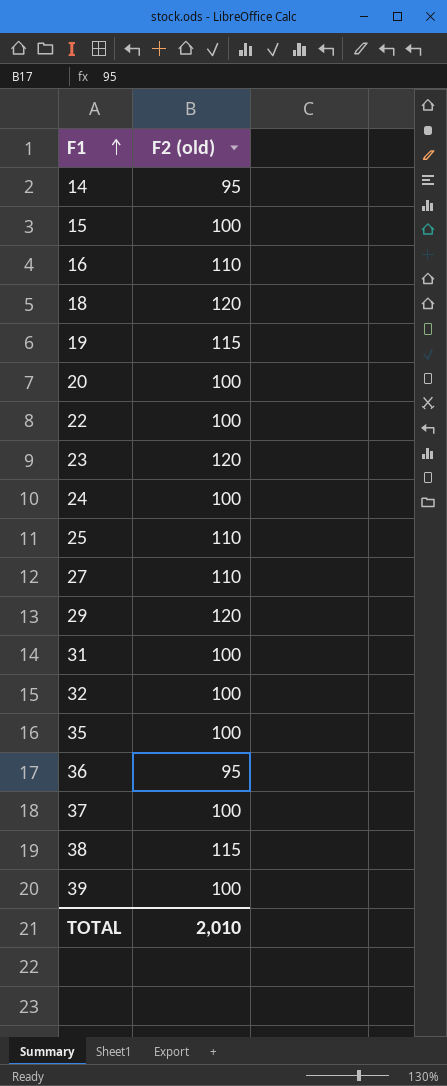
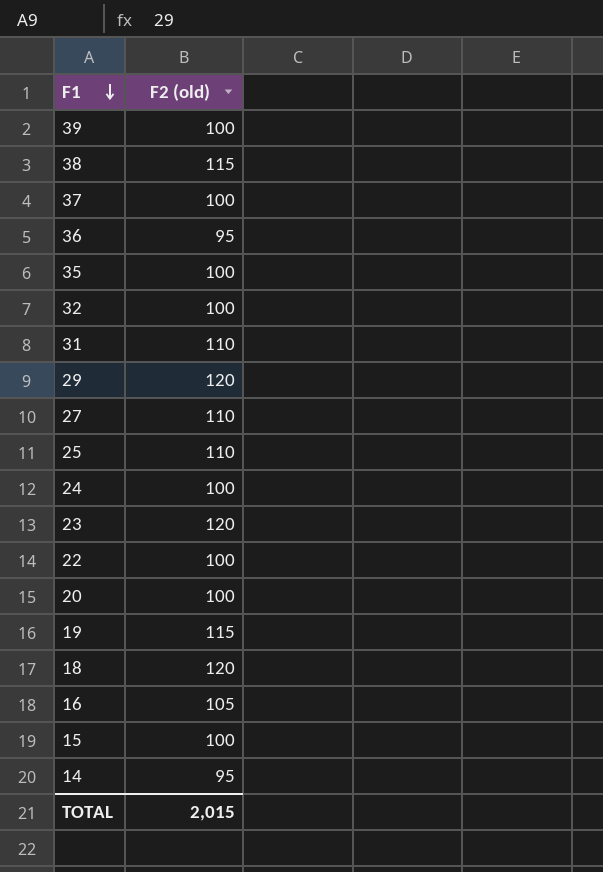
row order: F1 ascending -> F1 descending
31 | F2 (old): 100 -> 110
16 | F2 (old): 110 -> 105
TOTAL | F2 (old): 2,010 -> 2,015

